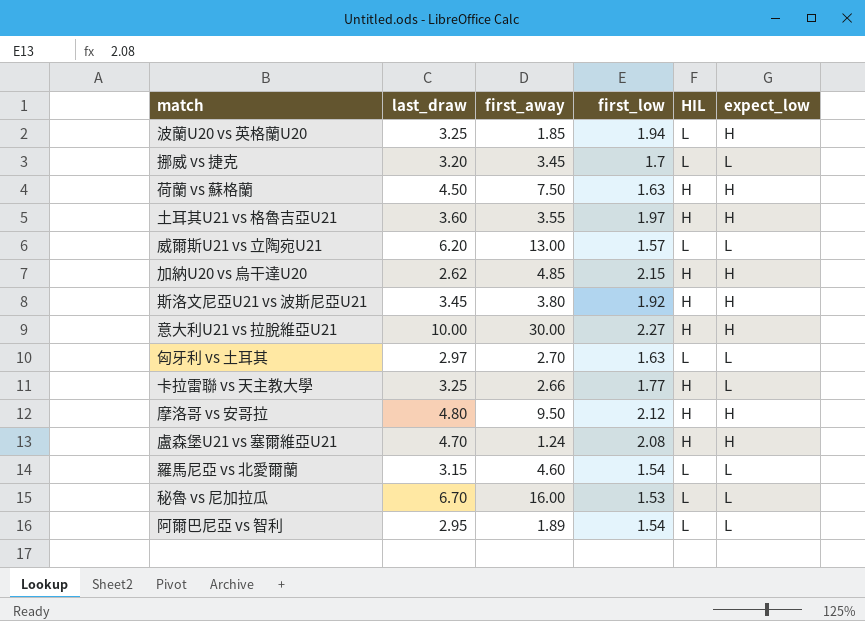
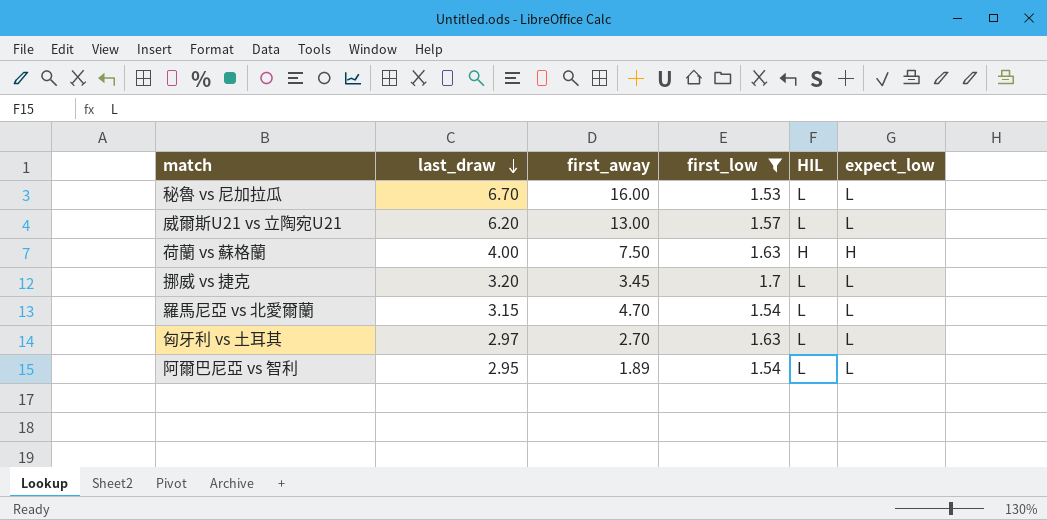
filter: none -> first_low <= 1.7
row order: none -> last_draw descending
荷蘭 vs 蘇格蘭 | last_draw: 4.50 -> 4.00
羅馬尼亞 vs 北愛爾蘭 | first_away: 4.60 -> 4.70

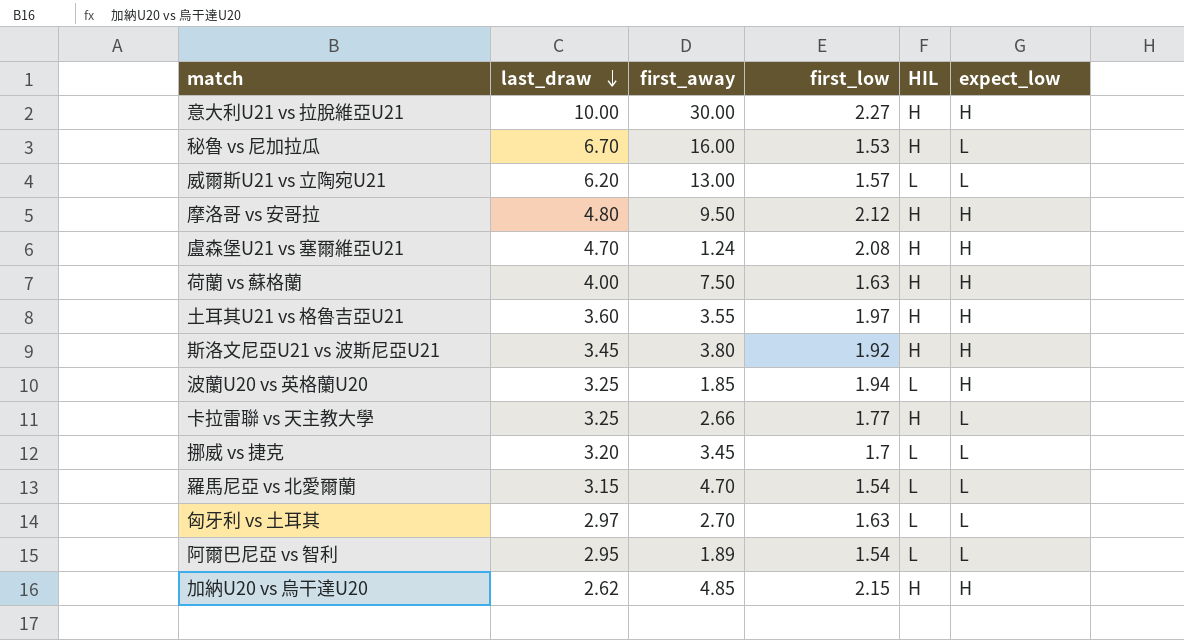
filter: first_low <= 1.7 -> none
秘魯 vs 尼加拉瓜 | HIL: L -> H

